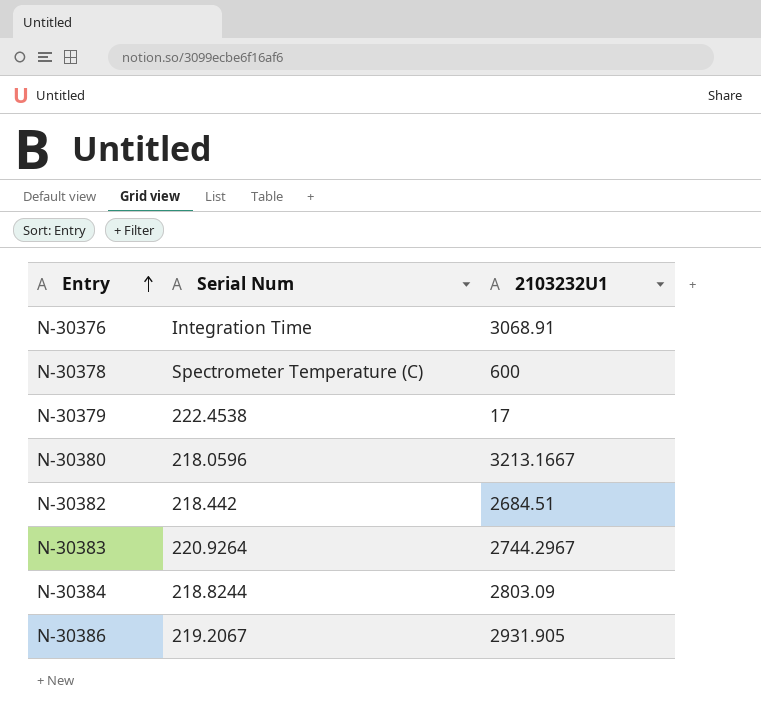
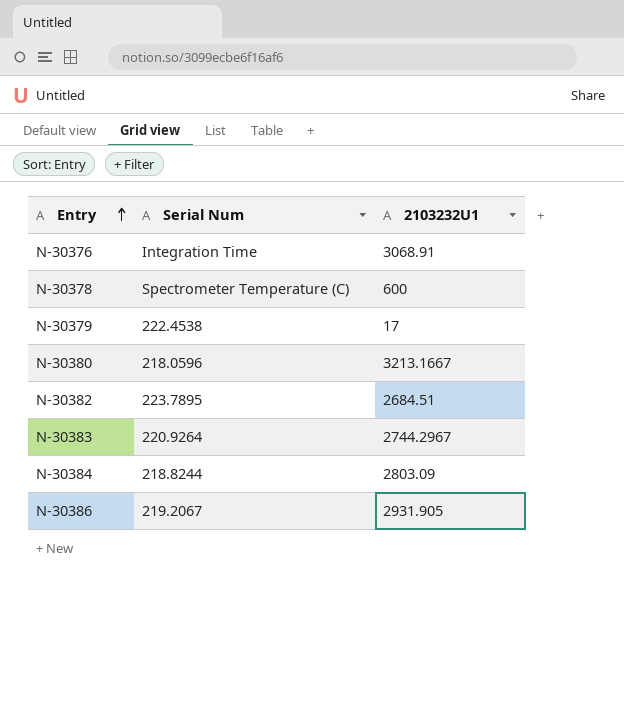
N-30382 | Serial Num: 218.442 -> 223.7895

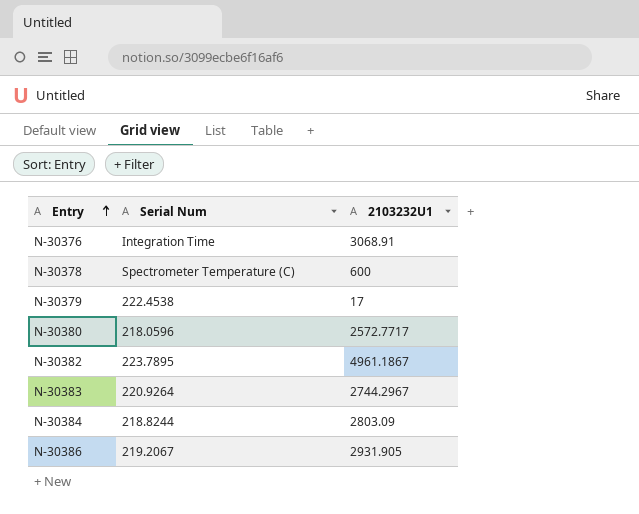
N-30380 | 2103232U1: 3213.1667 -> 2572.7717
N-30382 | 2103232U1: 2684.51 -> 4961.1867

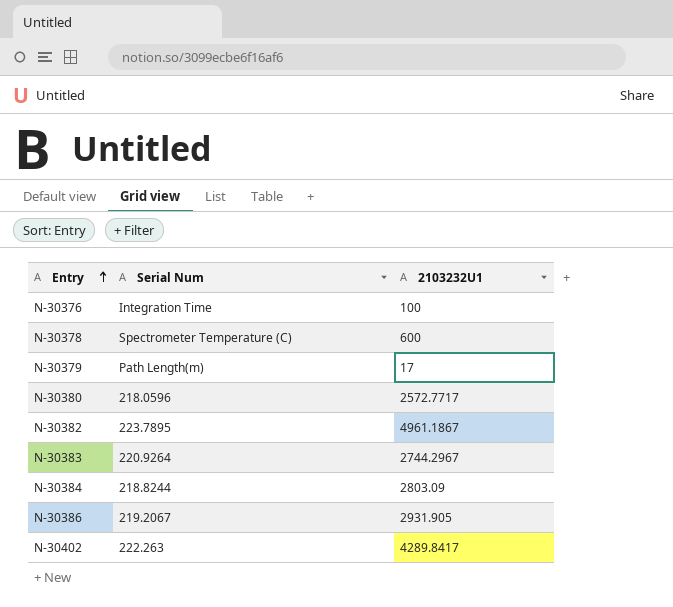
N-30376 | 2103232U1: 3068.91 -> 100
N-30379 | Serial Num: 222.4538 -> Path Length(m)
row N-30402: none -> 222.263 | 4289.8417

